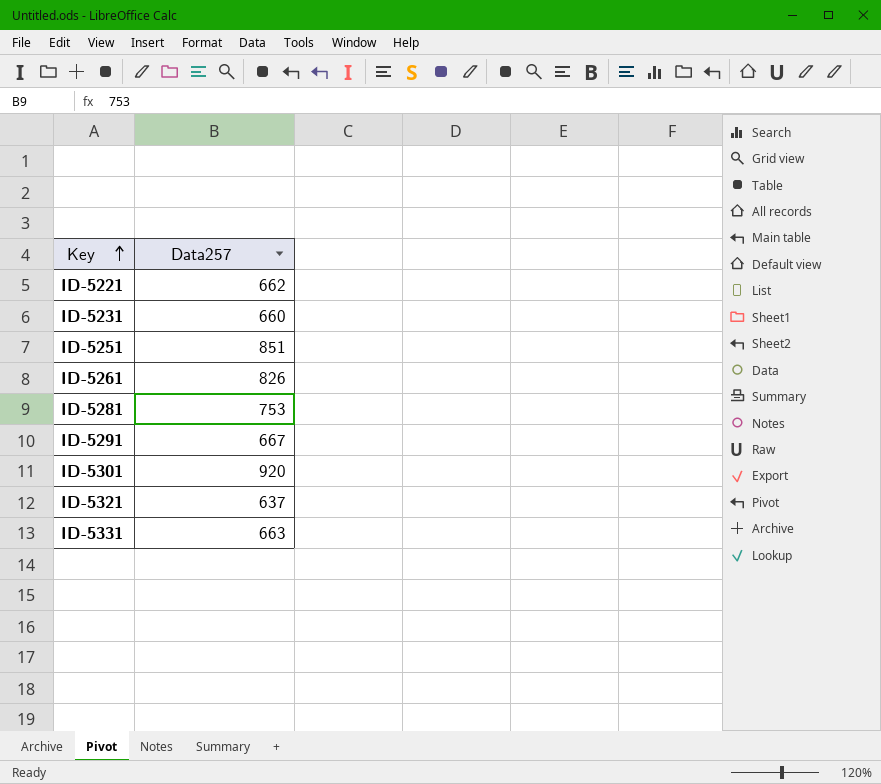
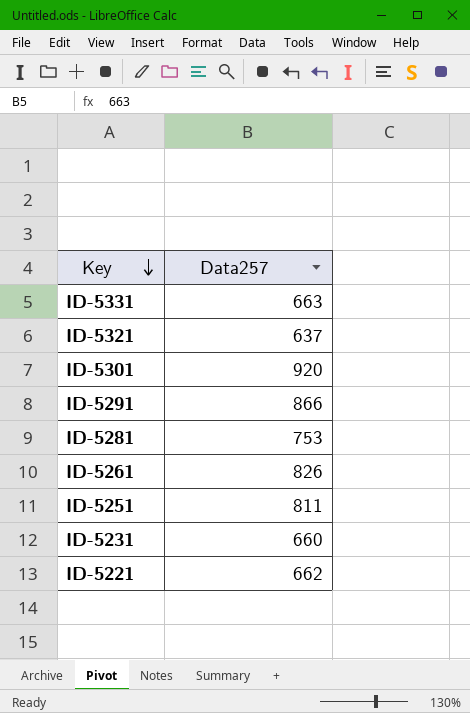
row order: Key ascending -> Key descending
ID-5291 | Data257: 667 -> 866
ID-5251 | Data257: 851 -> 811

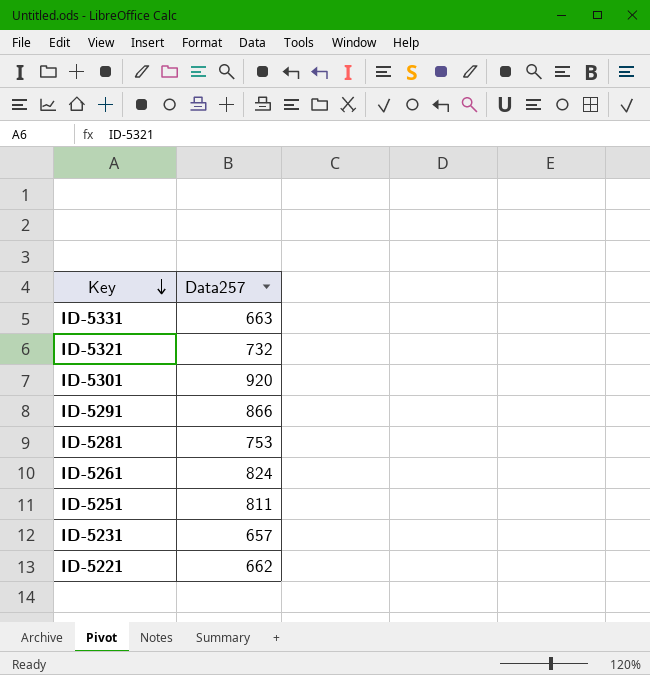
ID-5321 | Data257: 637 -> 732
ID-5261 | Data257: 826 -> 824
ID-5231 | Data257: 660 -> 657

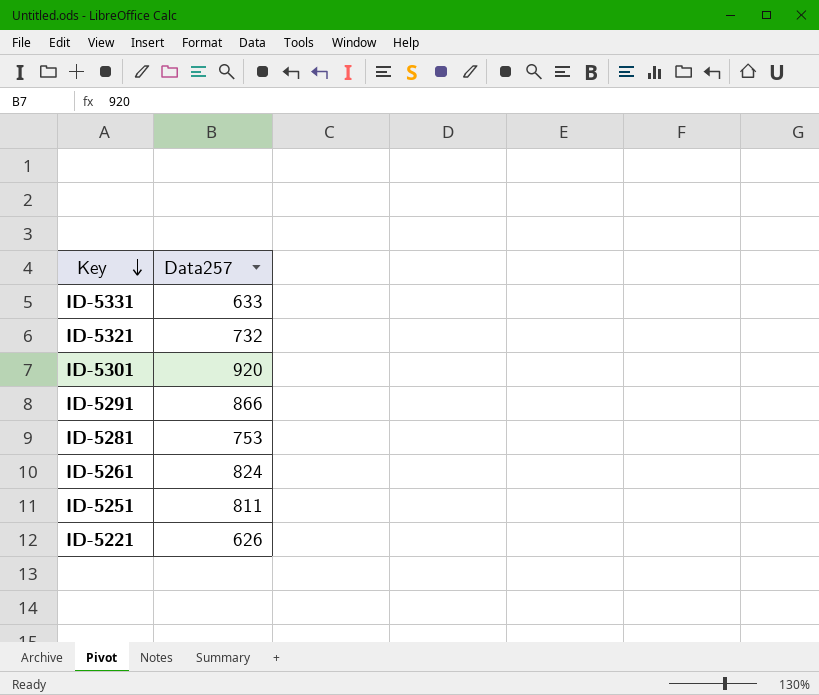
row ID-5231: 657 -> none
ID-5331 | Data257: 663 -> 633
ID-5221 | Data257: 662 -> 626

